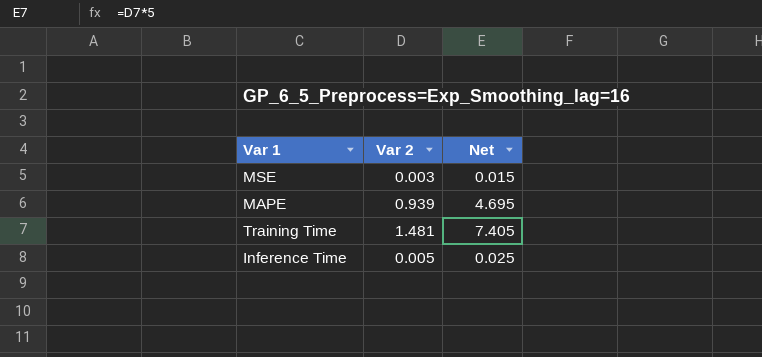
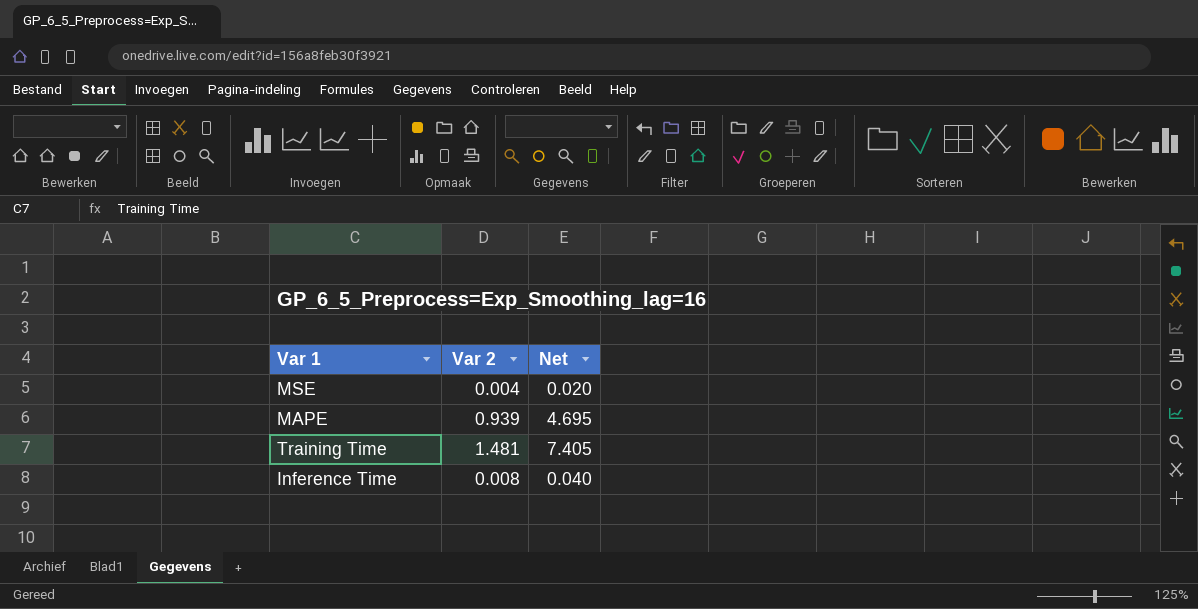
MSE | Var 2: 0.003 -> 0.004
MSE | Net: 0.015 -> 0.020
Inference Time | Var 2: 0.005 -> 0.008
Inference Time | Net: 0.025 -> 0.040

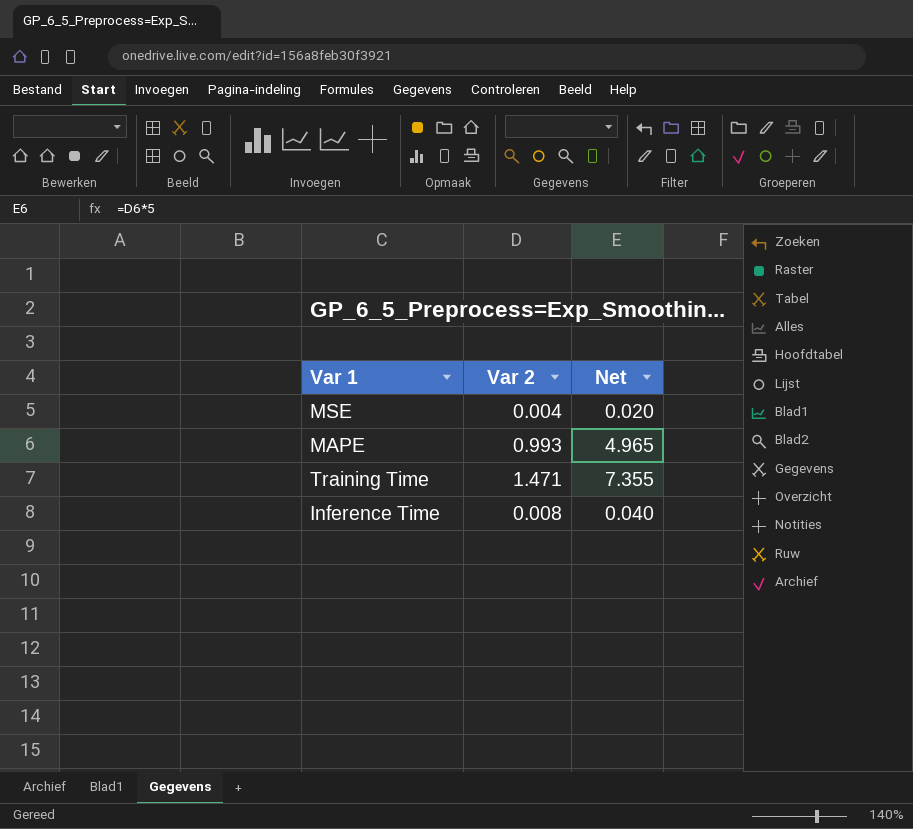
MAPE | Var 2: 0.939 -> 0.993
MAPE | Net: 4.695 -> 4.965
Training Time | Var 2: 1.481 -> 1.471
Training Time | Net: 7.405 -> 7.355

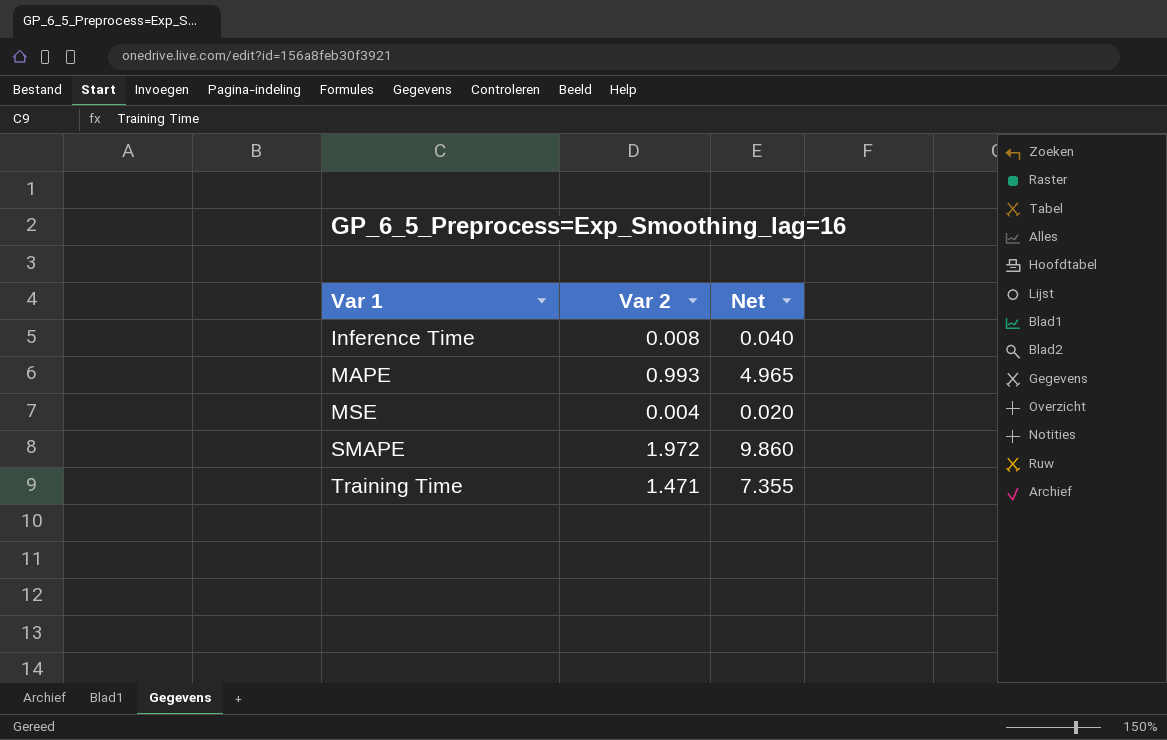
row order: none -> Var 1 ascending
row SMAPE: none -> 1.972 | 9.860

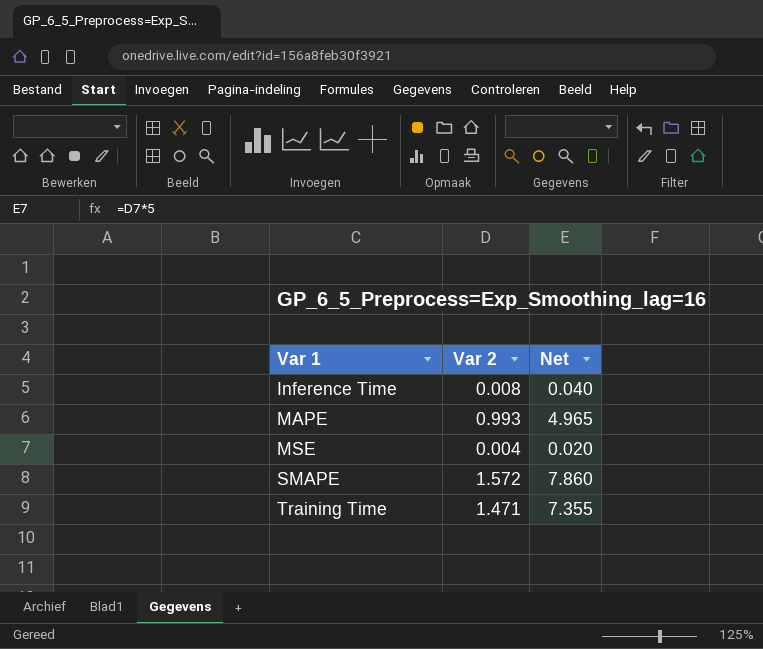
SMAPE | Var 2: 1.972 -> 1.572
SMAPE | Net: 9.860 -> 7.860

